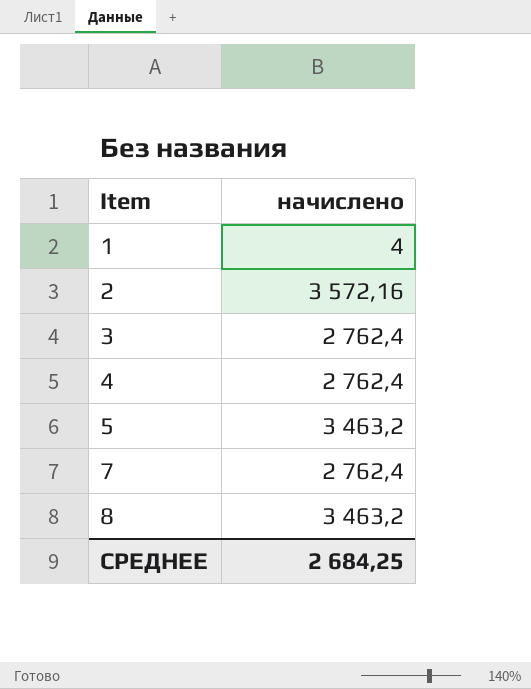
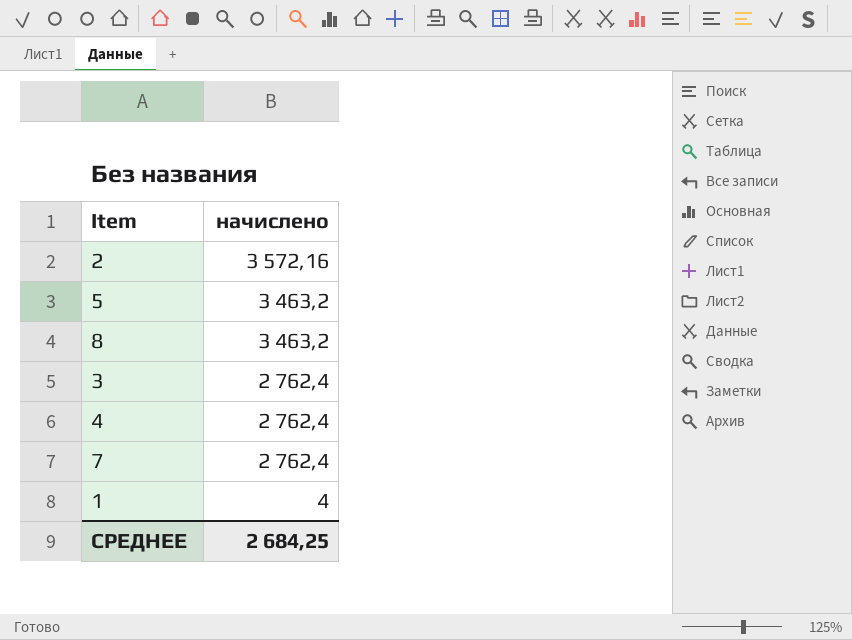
row order: Item ascending -> начислено descending

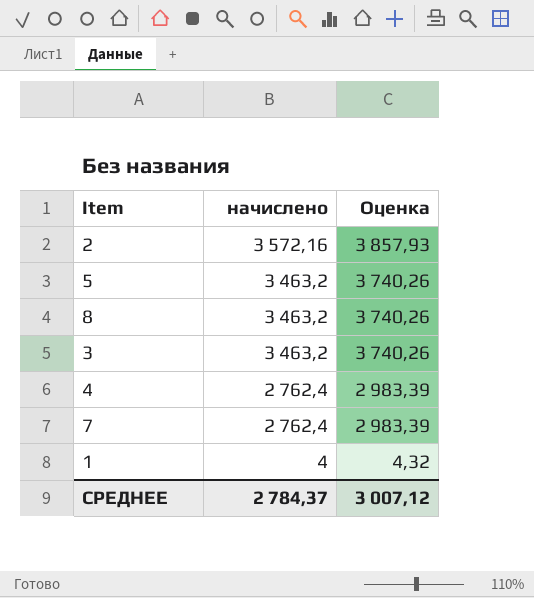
column Оценка | formula: none -> [начислено] * 1,08
3 | начислено: 2 762,4 -> 3 463,2
СРЕДНЕЕ | начислено: 2 684,25 -> 2 784,37

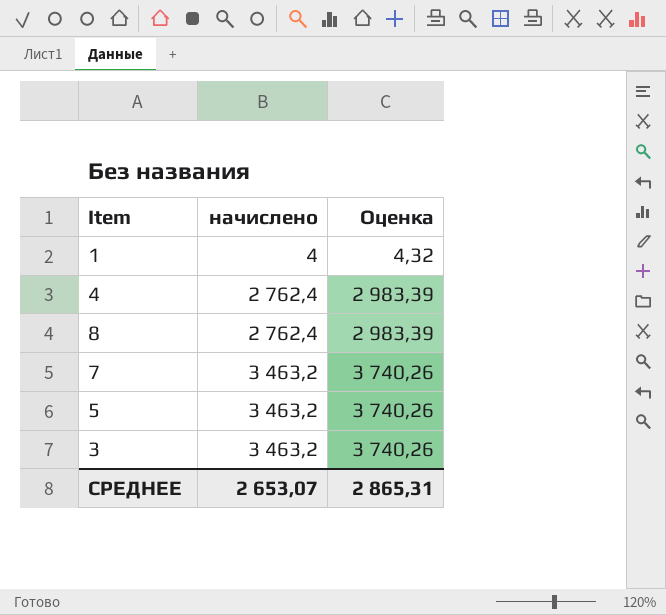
row order: начислено descending -> начислено ascending
row 2: 3 572,16 | 3 857,93 -> none
8 | начислено: 3 463,2 -> 2 762,4
8 | Оценка: 3 740,26 -> 2 983,39
7 | начислено: 2 762,4 -> 3 463,2
7 | Оценка: 2 983,39 -> 3 740,26
СРЕДНЕЕ | начислено: 2 784,37 -> 2 653,07
СРЕДНЕЕ | Оценка: 3 007,12 -> 2 865,31

